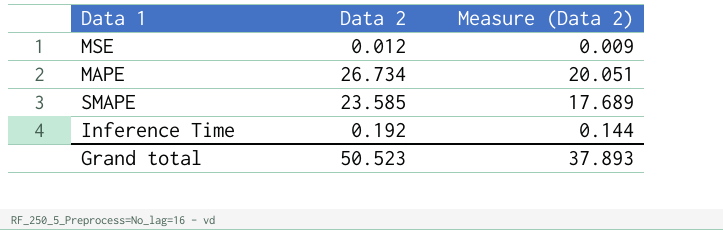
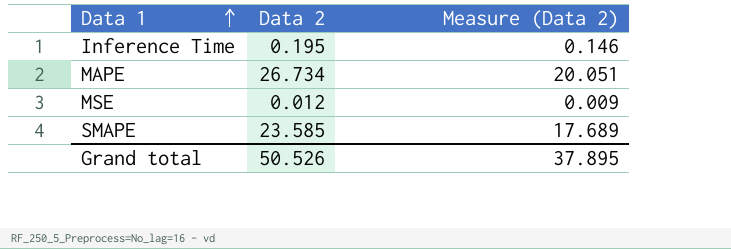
row order: none -> Data 1 ascending
Inference Time | Data 2: 0.192 -> 0.195
Inference Time | Measure (Data 2): 0.144 -> 0.146
Grand total | Data 2: 50.523 -> 50.526
Grand total | Measure (Data 2): 37.893 -> 37.895

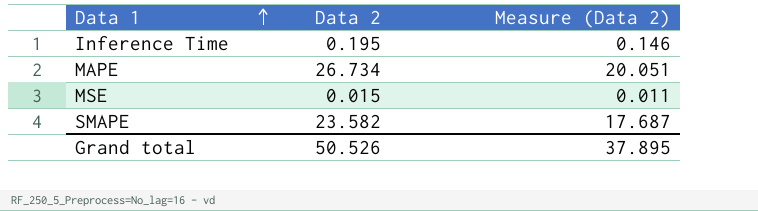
MSE | Data 2: 0.012 -> 0.015
MSE | Measure (Data 2): 0.009 -> 0.011
SMAPE | Data 2: 23.585 -> 23.582
SMAPE | Measure (Data 2): 17.689 -> 17.687

